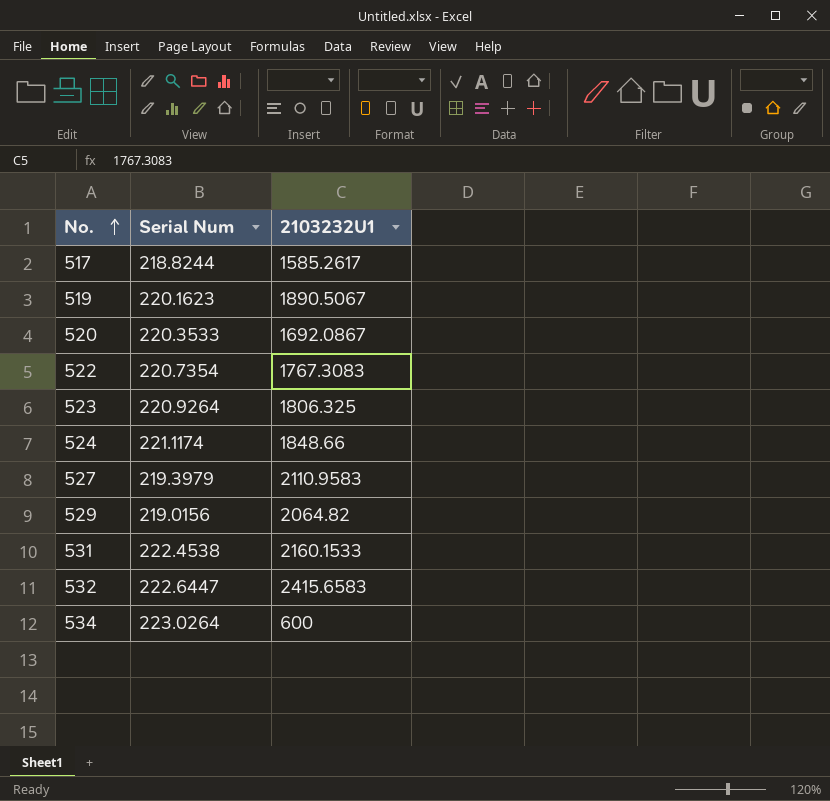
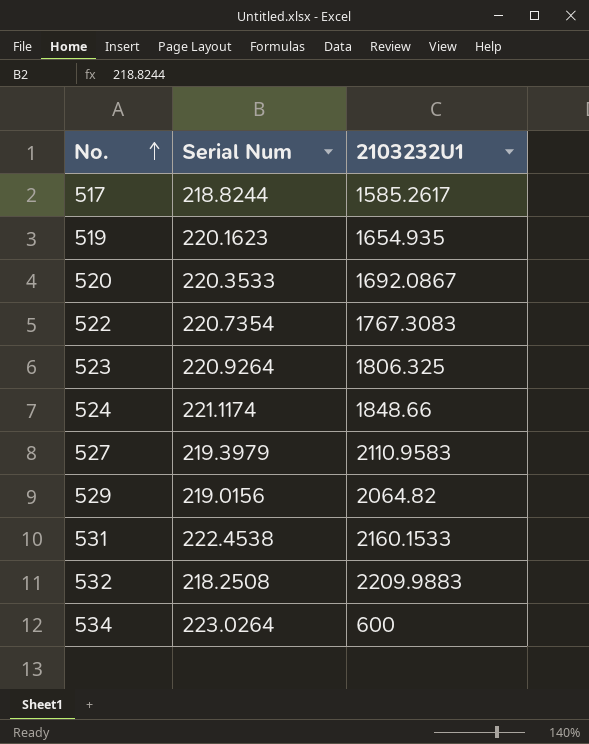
519 | 2103232U1: 1890.5067 -> 1654.935
532 | Serial Num: 222.6447 -> 218.2508
532 | 2103232U1: 2415.6583 -> 2209.9883

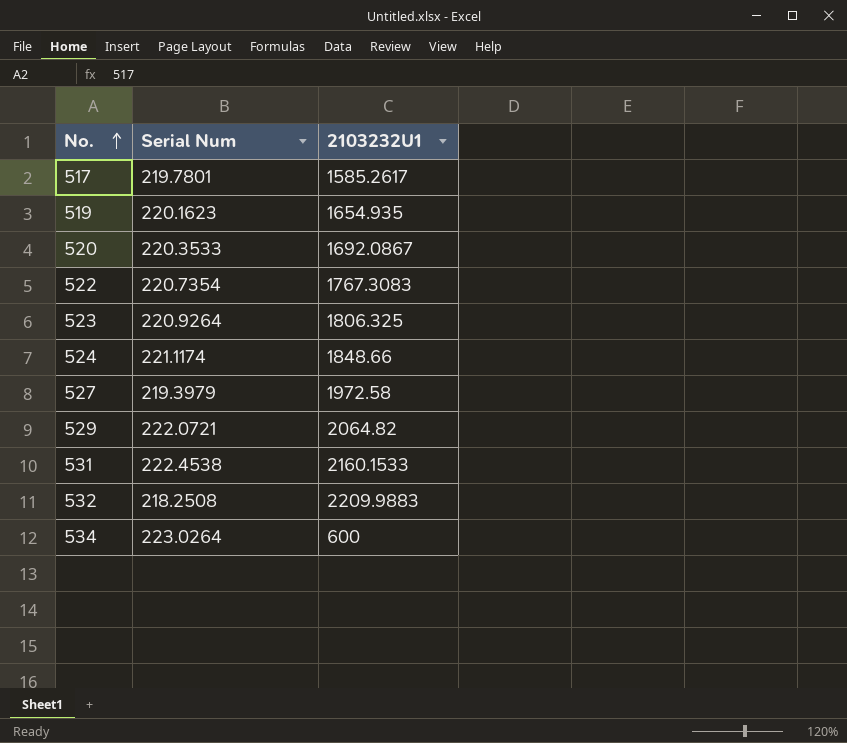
517 | Serial Num: 218.8244 -> 219.7801
527 | 2103232U1: 2110.9583 -> 1972.58
529 | Serial Num: 219.0156 -> 222.0721

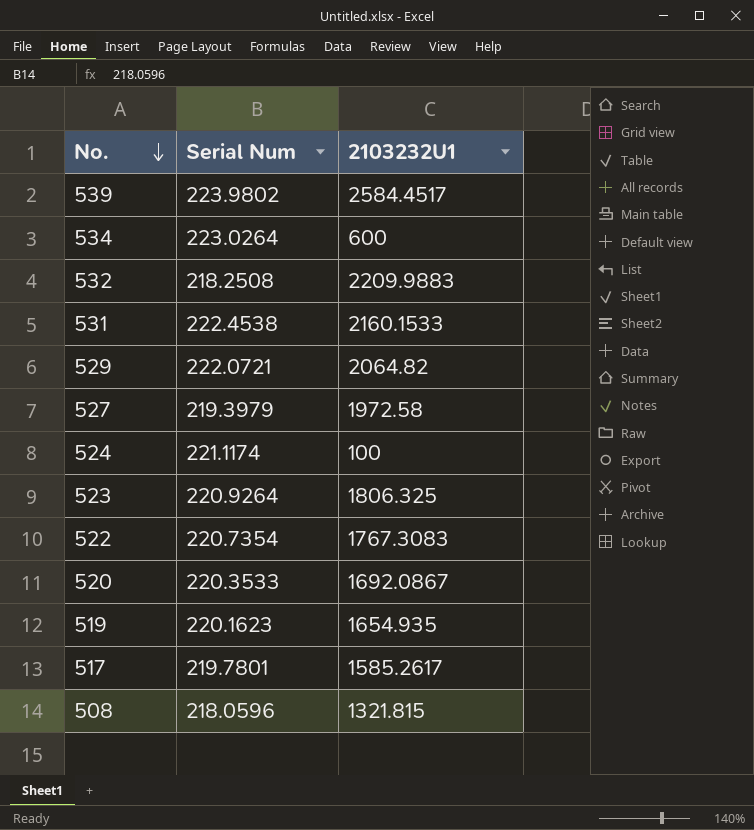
row order: No. ascending -> No. descending
row 539: none -> 223.9802 | 2584.4517
524 | 2103232U1: 1848.66 -> 100
row 508: none -> 218.0596 | 1321.815

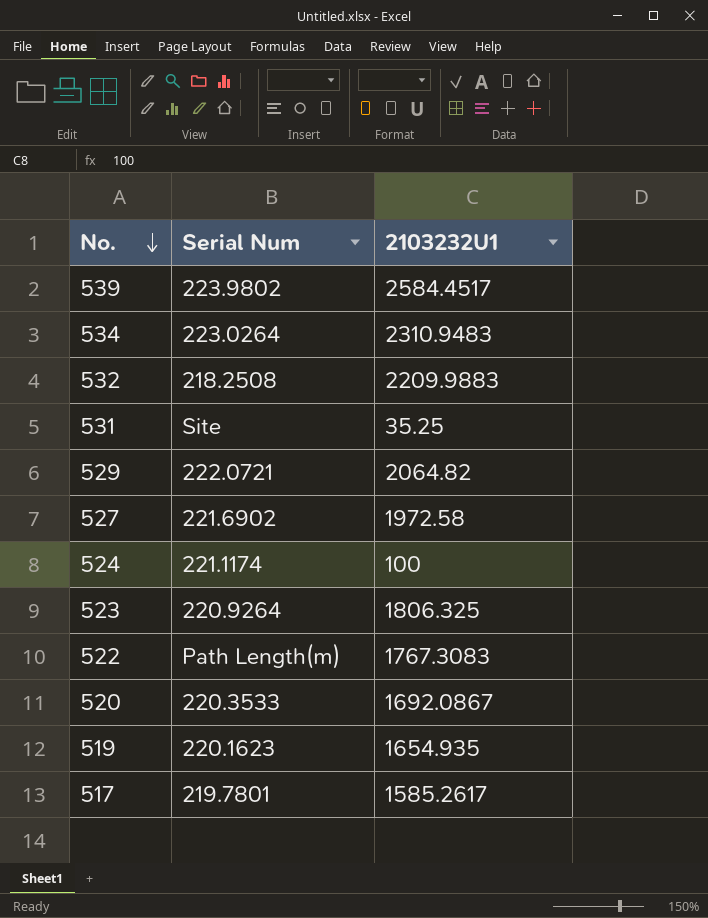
row 508: 218.0596 | 1321.815 -> none
534 | 2103232U1: 600 -> 2310.9483
531 | Serial Num: 222.4538 -> Site
531 | 2103232U1: 2160.1533 -> 35.25
527 | Serial Num: 219.3979 -> 221.6902
522 | Serial Num: 220.7354 -> Path Length(m)

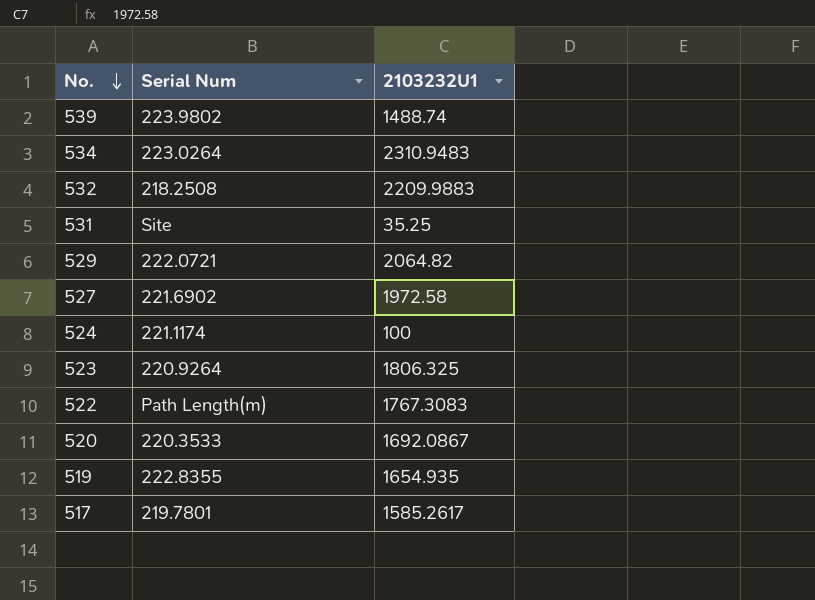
539 | 2103232U1: 2584.4517 -> 1488.74
519 | Serial Num: 220.1623 -> 222.8355

